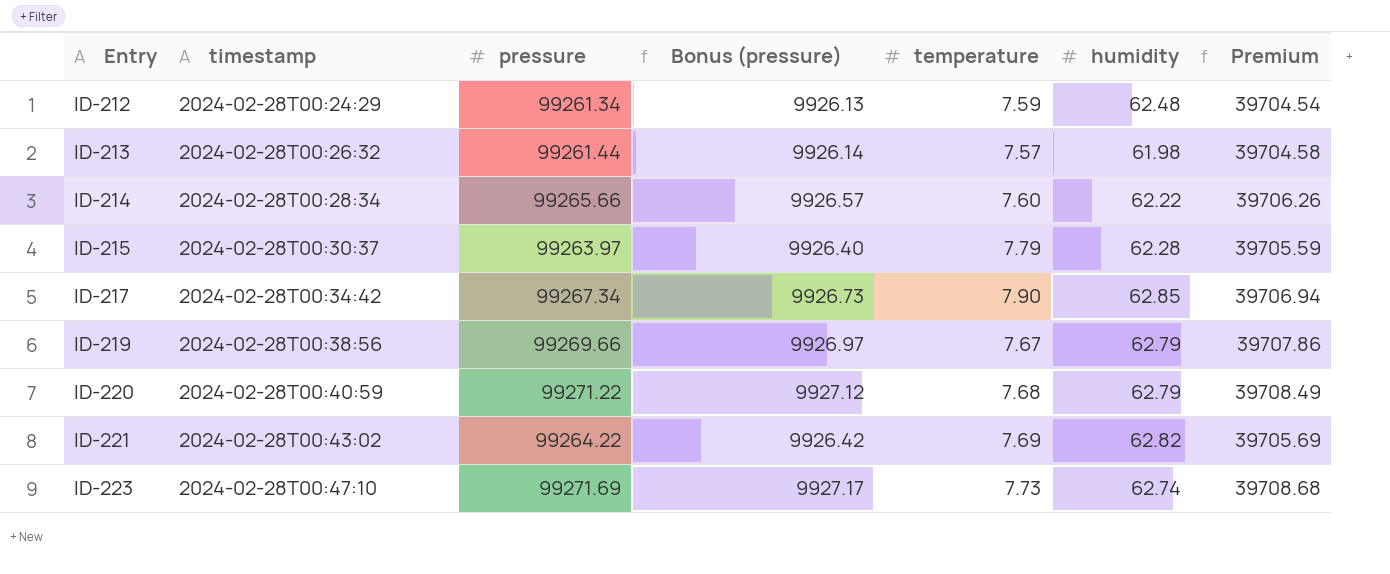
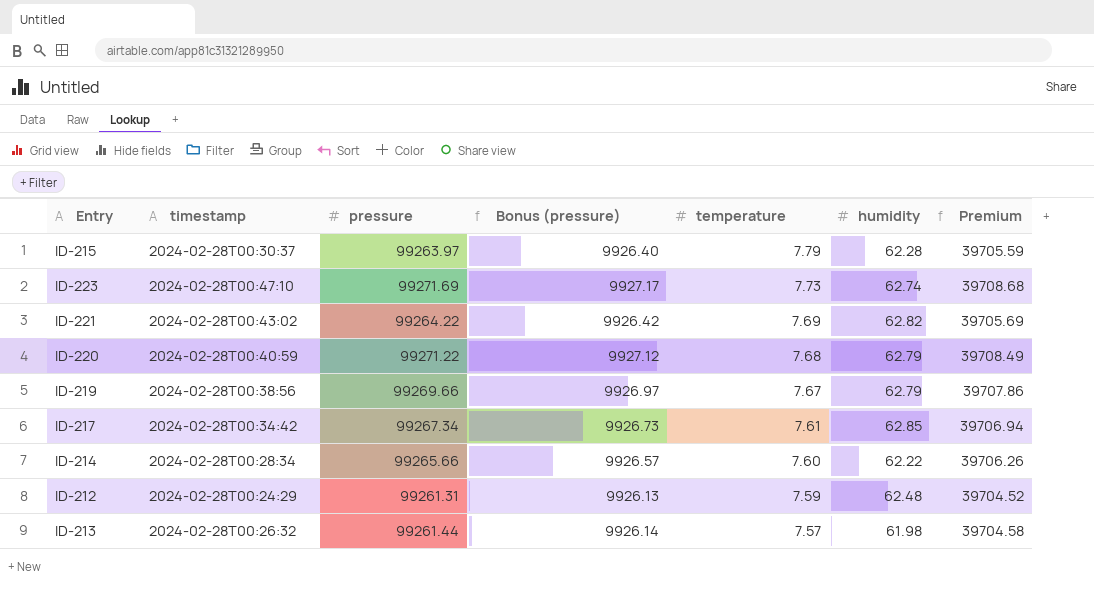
row order: Entry ascending -> temperature descending
ID-217 | temperature: 7.90 -> 7.61
ID-212 | pressure: 99261.34 -> 99261.31
ID-212 | Premium: 39704.54 -> 39704.52

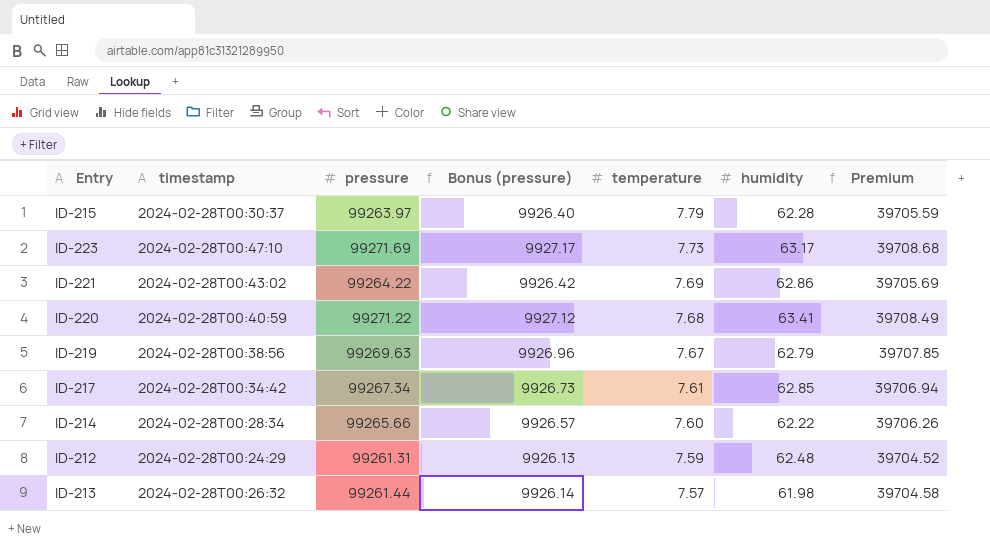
ID-223 | humidity: 62.74 -> 63.17
ID-221 | humidity: 62.82 -> 62.86
ID-220 | humidity: 62.79 -> 63.41
ID-219 | pressure: 99269.66 -> 99269.63
ID-219 | Bonus (pressure): 9926.97 -> 9926.96
ID-219 | Premium: 39707.86 -> 39707.85

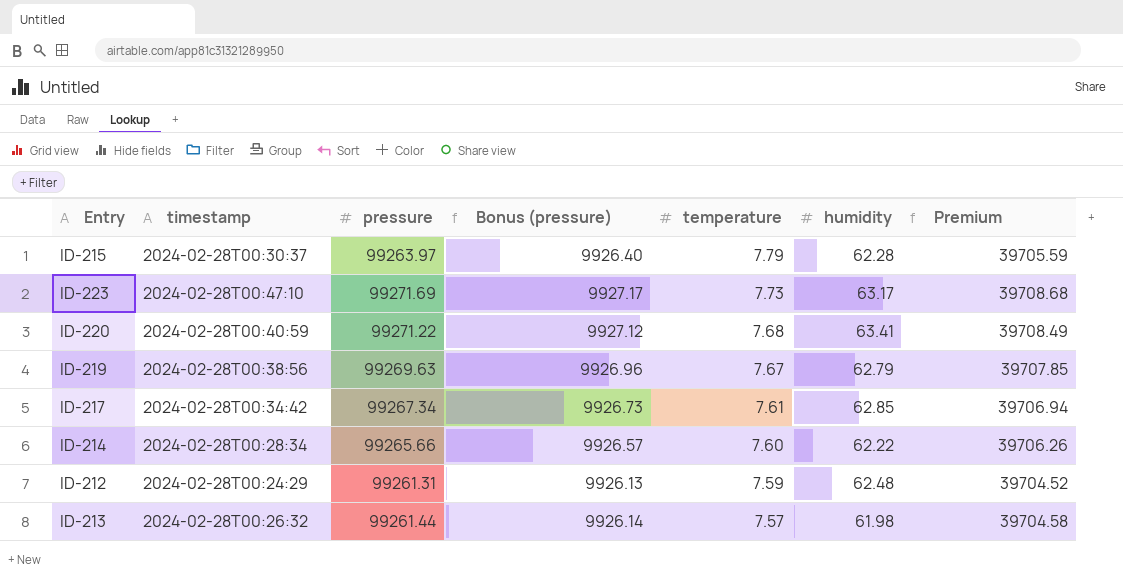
row ID-221: 2024-02-28T00:43:02 | 99264.22 | 9926.42 | 7.69 | 62.86 | 39705.69 -> none

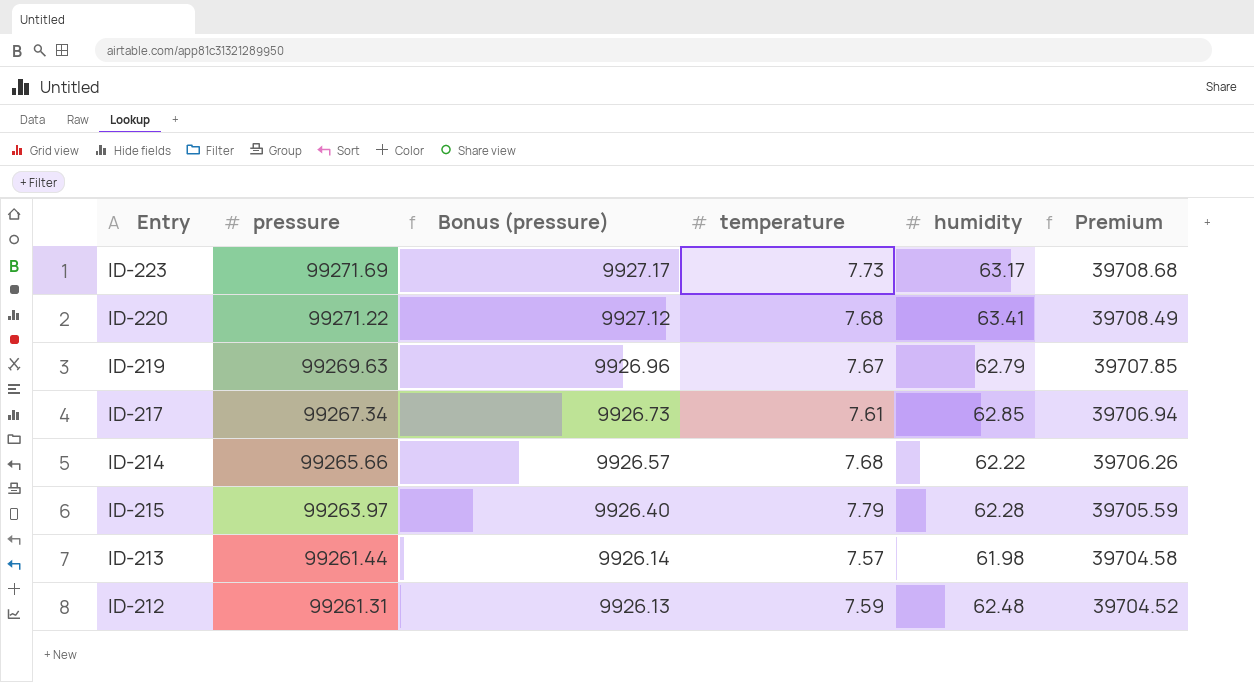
row order: temperature descending -> pressure descending
column timestamp | position: 2 -> none
ID-214 | temperature: 7.60 -> 7.68

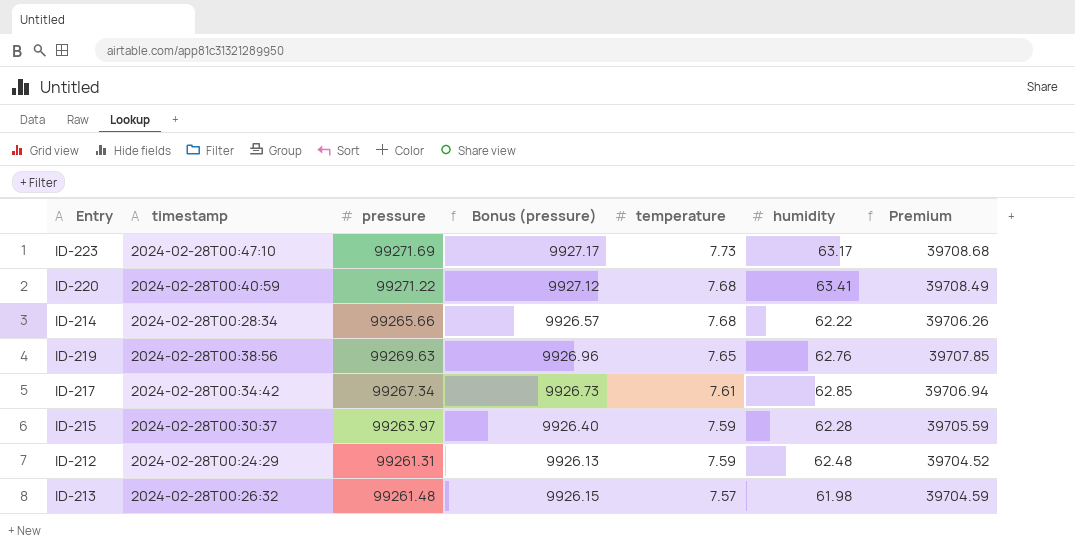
row order: pressure descending -> temperature descending
column timestamp | position: none -> 2
ID-219 | temperature: 7.67 -> 7.65
ID-219 | humidity: 62.79 -> 62.76
ID-215 | temperature: 7.79 -> 7.59
ID-213 | pressure: 99261.44 -> 99261.48
ID-213 | Bonus (pressure): 9926.14 -> 9926.15
ID-213 | Premium: 39704.58 -> 39704.59

